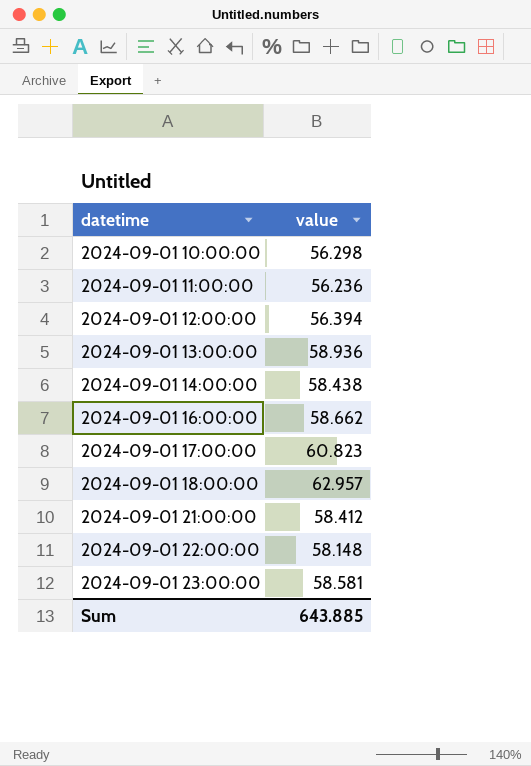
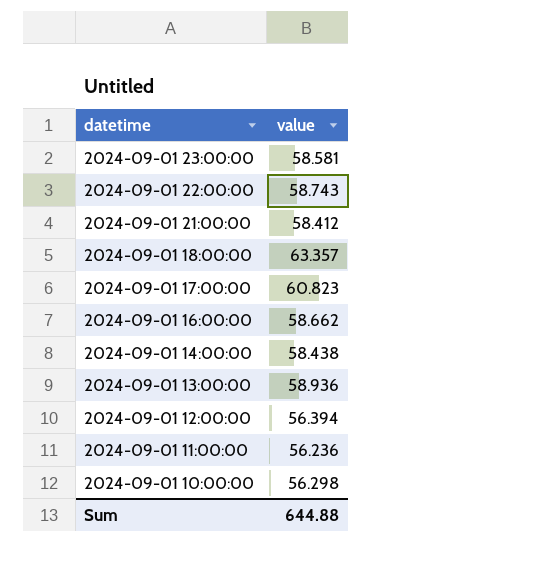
row order: datetime ascending -> datetime descending
2024-09-01 22:00:00 | value: 58.148 -> 58.743
2024-09-01 18:00:00 | value: 62.957 -> 63.357
Sum | value: 643.885 -> 644.88

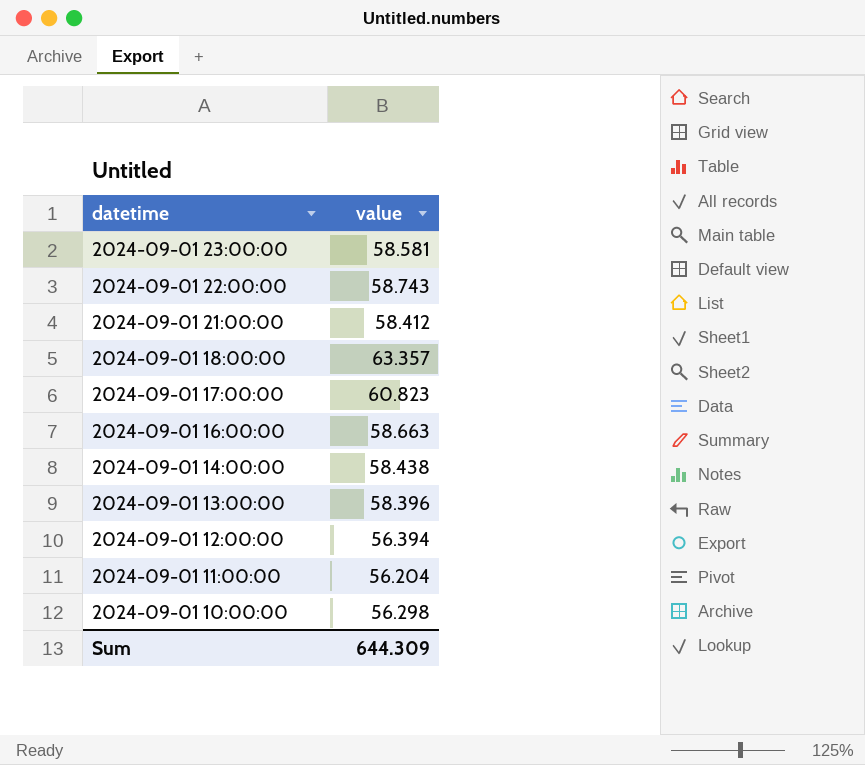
2024-09-01 16:00:00 | value: 58.662 -> 58.663
2024-09-01 13:00:00 | value: 58.936 -> 58.396
2024-09-01 11:00:00 | value: 56.236 -> 56.204
Sum | value: 644.88 -> 644.309

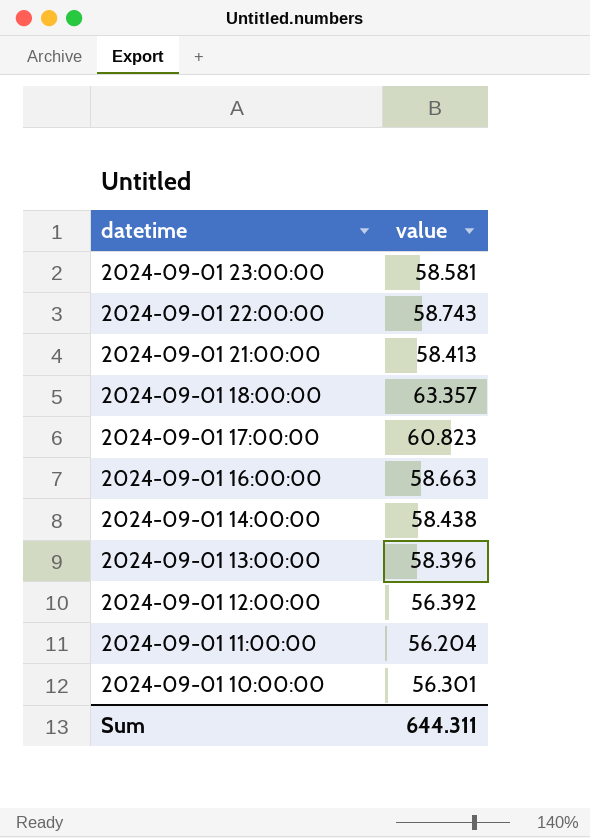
2024-09-01 21:00:00 | value: 58.412 -> 58.413
2024-09-01 12:00:00 | value: 56.394 -> 56.392
2024-09-01 10:00:00 | value: 56.298 -> 56.301
Sum | value: 644.309 -> 644.311

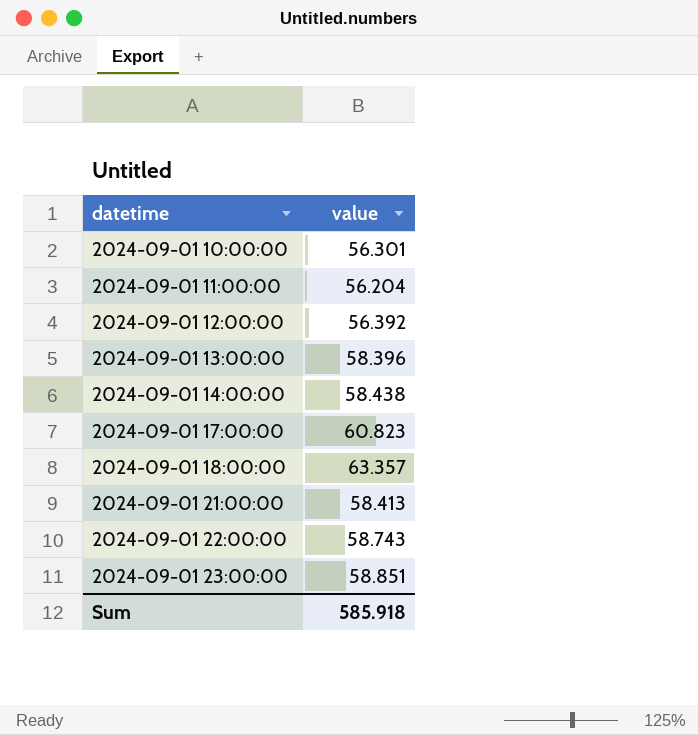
row order: datetime descending -> datetime ascending
row 2024-09-01 16:00:00: 58.663 -> none
2024-09-01 23:00:00 | value: 58.581 -> 58.851
Sum | value: 644.311 -> 585.918

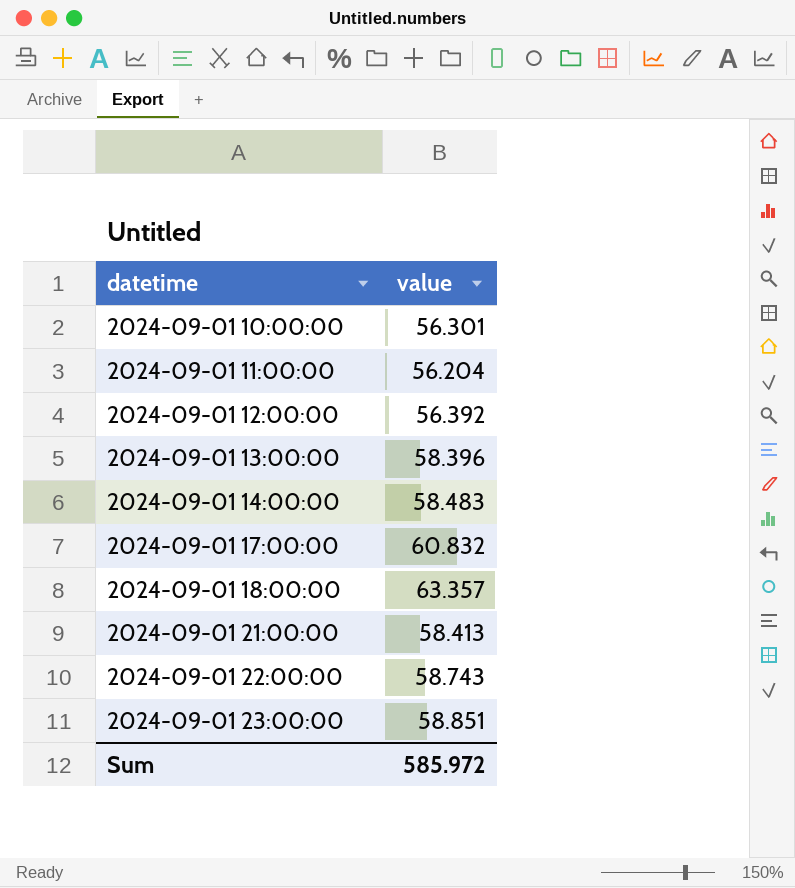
2024-09-01 14:00:00 | value: 58.438 -> 58.483
2024-09-01 17:00:00 | value: 60.823 -> 60.832
Sum | value: 585.918 -> 585.972

